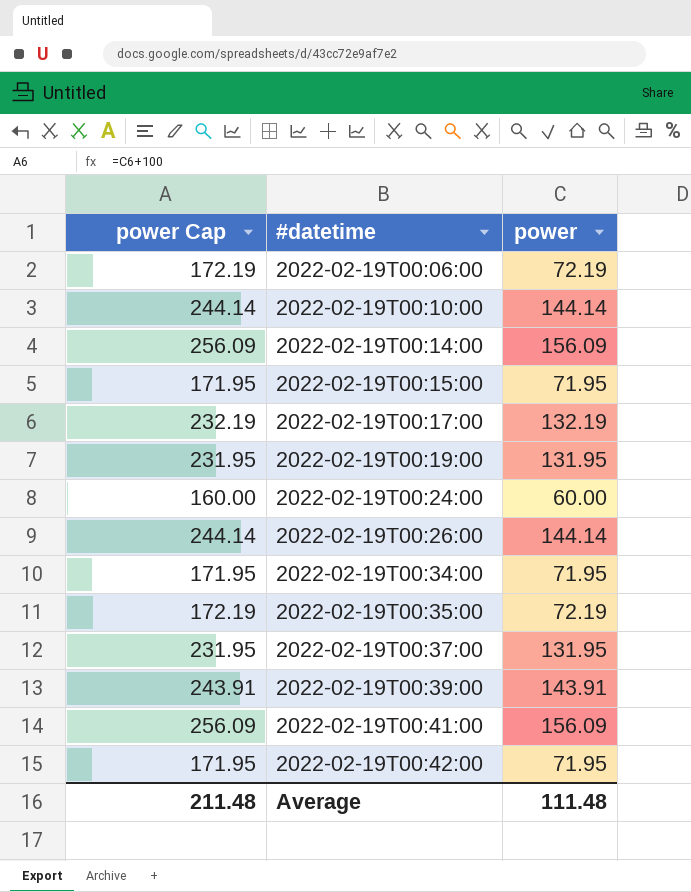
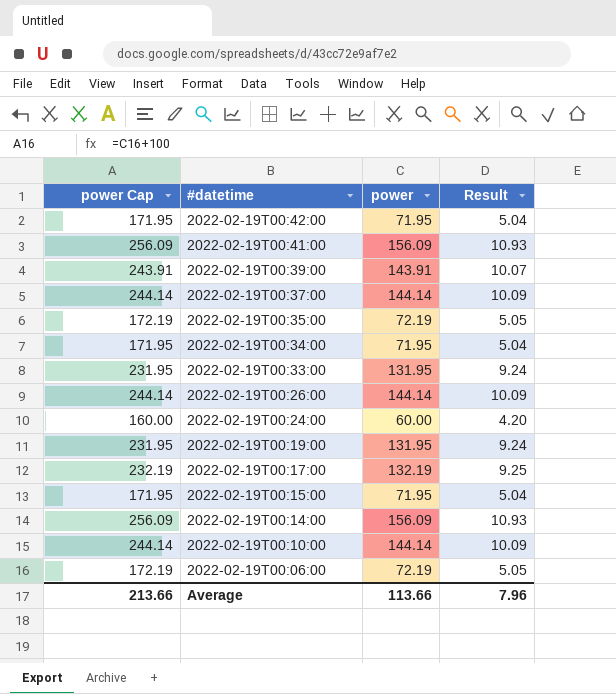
row order: #datetime ascending -> #datetime descending
column Result | formula: none -> [power] * 0.07
2022-02-19T00:37:00 | power Cap: 231.95 -> 244.14
2022-02-19T00:37:00 | power: 131.95 -> 144.14
row 2022-02-19T00:33:00: none -> 231.95 | 131.95 | 9.24
Average | power Cap: 211.48 -> 213.66
Average | power: 111.48 -> 113.66

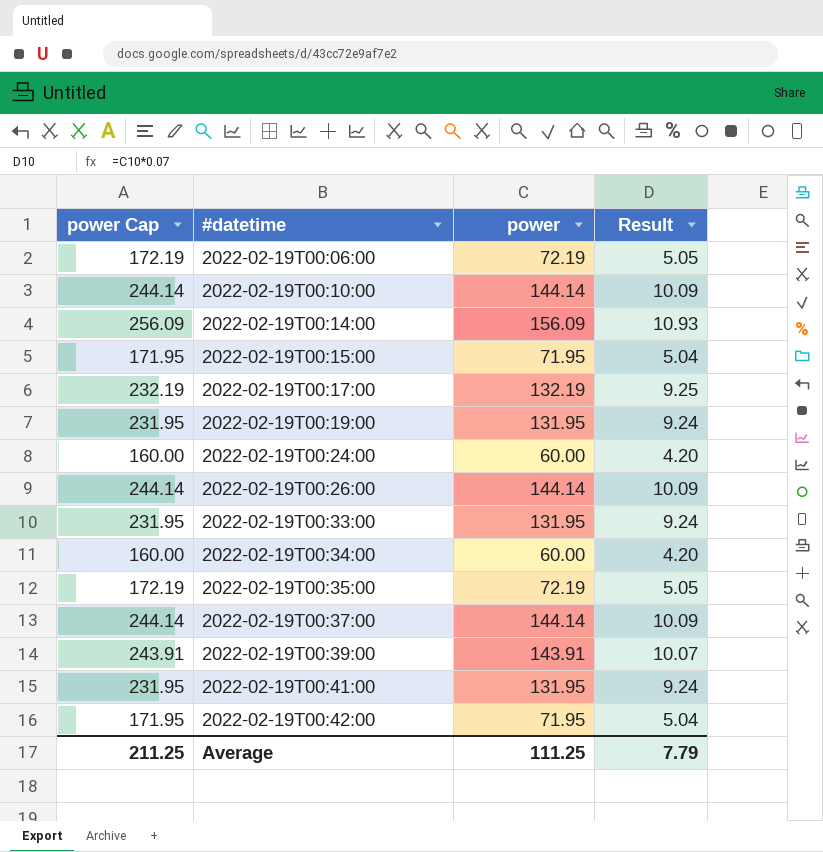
row order: #datetime descending -> #datetime ascending
2022-02-19T00:34:00 | power Cap: 171.95 -> 160.00
2022-02-19T00:34:00 | power: 71.95 -> 60.00
2022-02-19T00:34:00 | Result: 5.04 -> 4.20
2022-02-19T00:41:00 | power Cap: 256.09 -> 231.95
2022-02-19T00:41:00 | power: 156.09 -> 131.95
2022-02-19T00:41:00 | Result: 10.93 -> 9.24
Average | power Cap: 213.66 -> 211.25
Average | power: 113.66 -> 111.25
Average | Result: 7.96 -> 7.79

